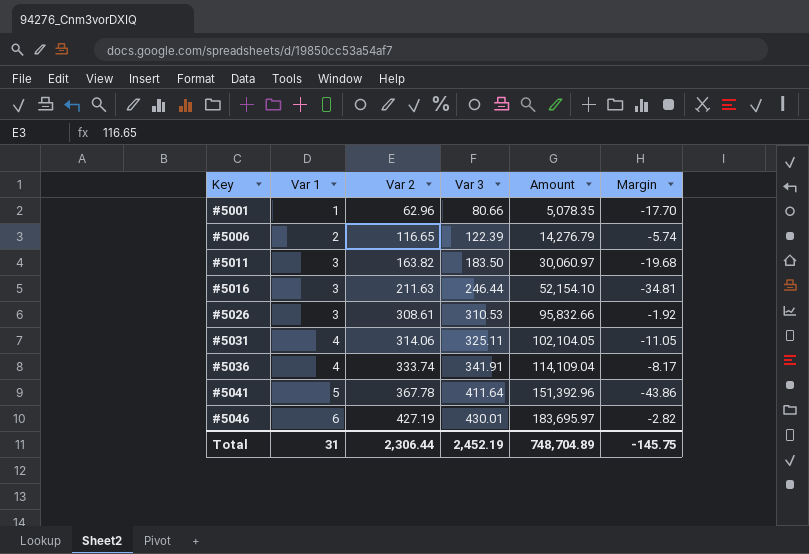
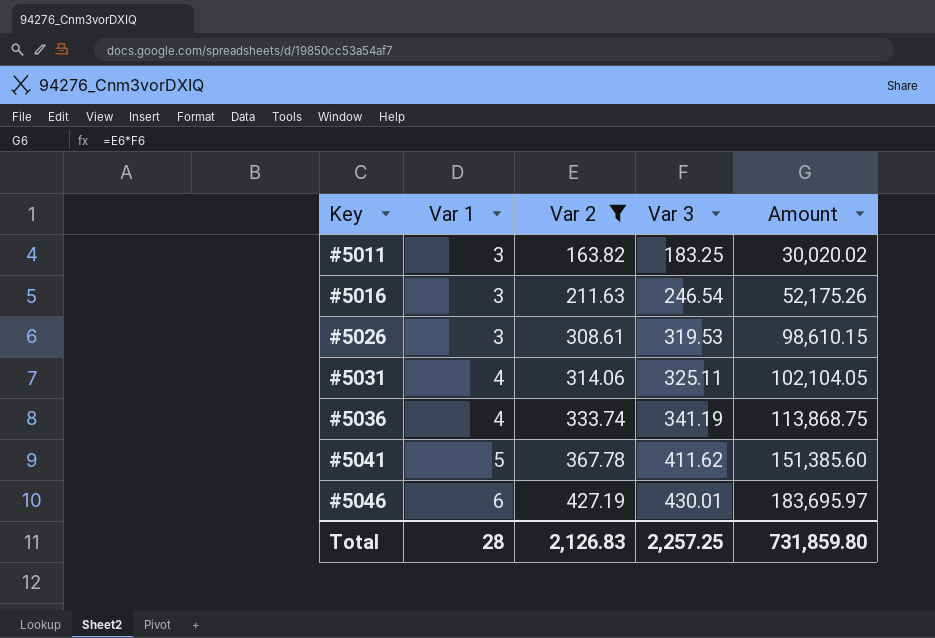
filter: none -> Var 2 >= 163.82
column Margin | formula: [Var 2] - [Var 3] -> none
#5011 | Var 3: 183.50 -> 183.25
#5011 | Amount: 30,060.97 -> 30,020.02
#5016 | Var 3: 246.44 -> 246.54
#5016 | Amount: 52,154.10 -> 52,175.26
#5026 | Var 3: 310.53 -> 319.53
#5026 | Amount: 95,832.66 -> 98,610.15
#5036 | Var 3: 341.91 -> 341.19
#5036 | Amount: 114,109.04 -> 113,868.75
#5041 | Var 3: 411.64 -> 411.62
#5041 | Amount: 151,392.96 -> 151,385.60
Total | Var 1: 31 -> 28
Total | Var 2: 2,306.44 -> 2,126.83
Total | Var 3: 2,452.19 -> 2,257.25
Total | Amount: 748,704.89 -> 731,859.80

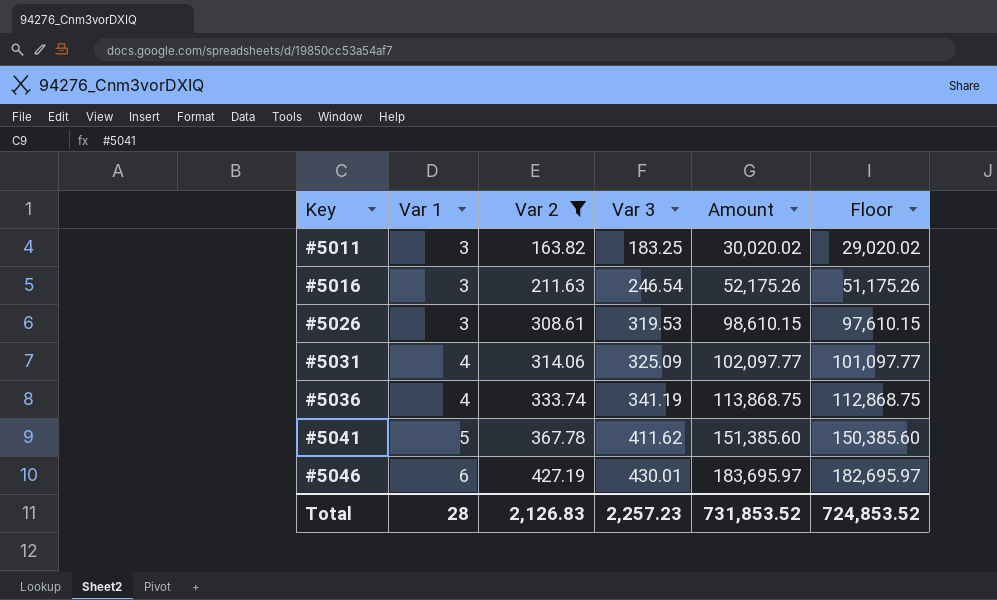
column Floor | formula: none -> [Amount] - 1000
#5031 | Var 3: 325.11 -> 325.09
#5031 | Amount: 102,104.05 -> 102,097.77
Total | Var 3: 2,257.25 -> 2,257.23
Total | Amount: 731,859.80 -> 731,853.52

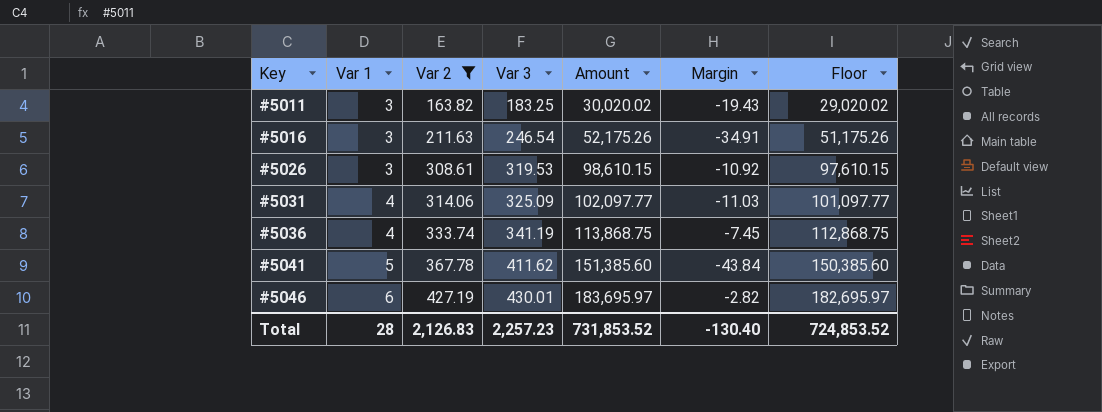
column Margin | formula: none -> [Var 2] - [Var 3]

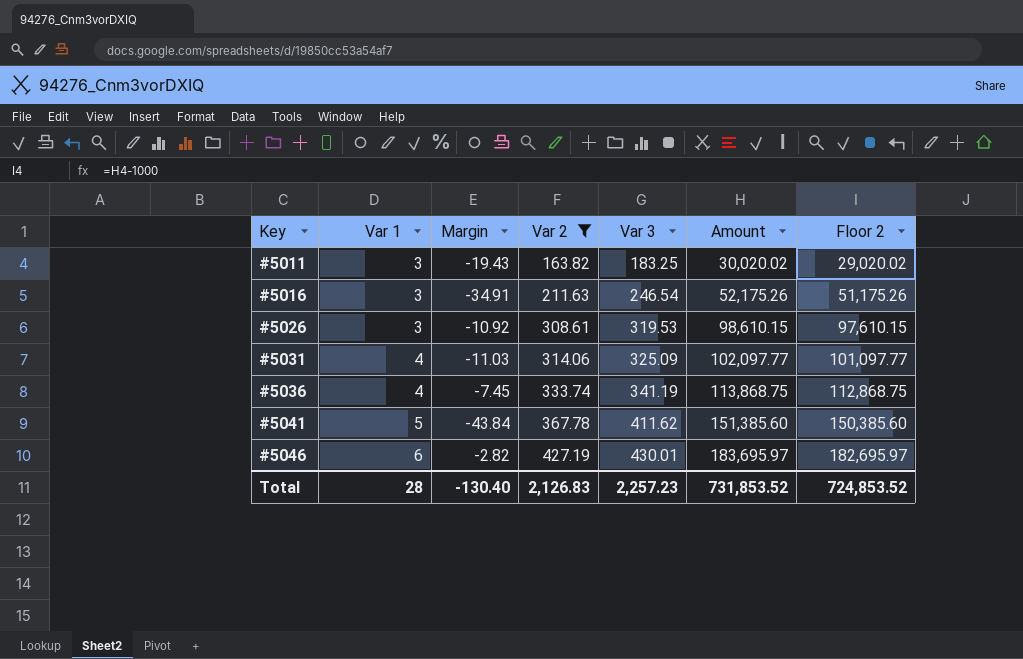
column Margin | position: 6 -> 3
column name: Floor -> Floor 2

